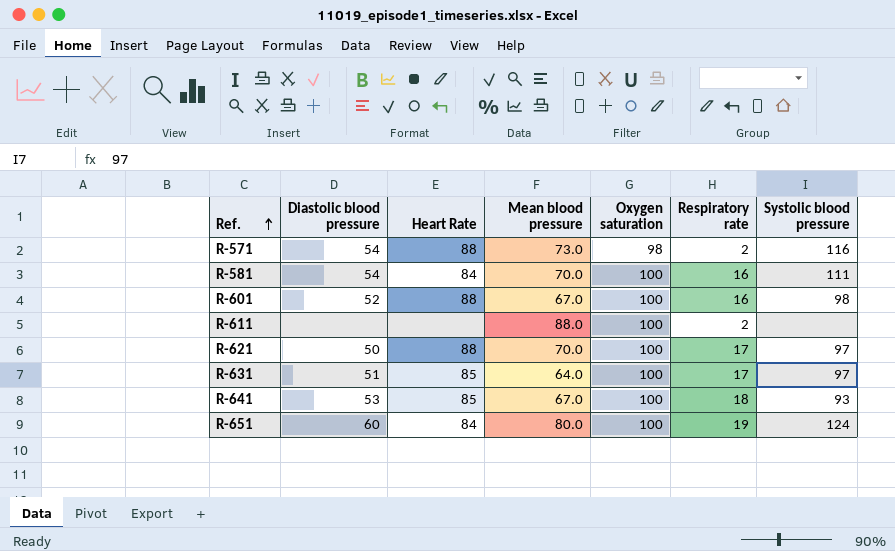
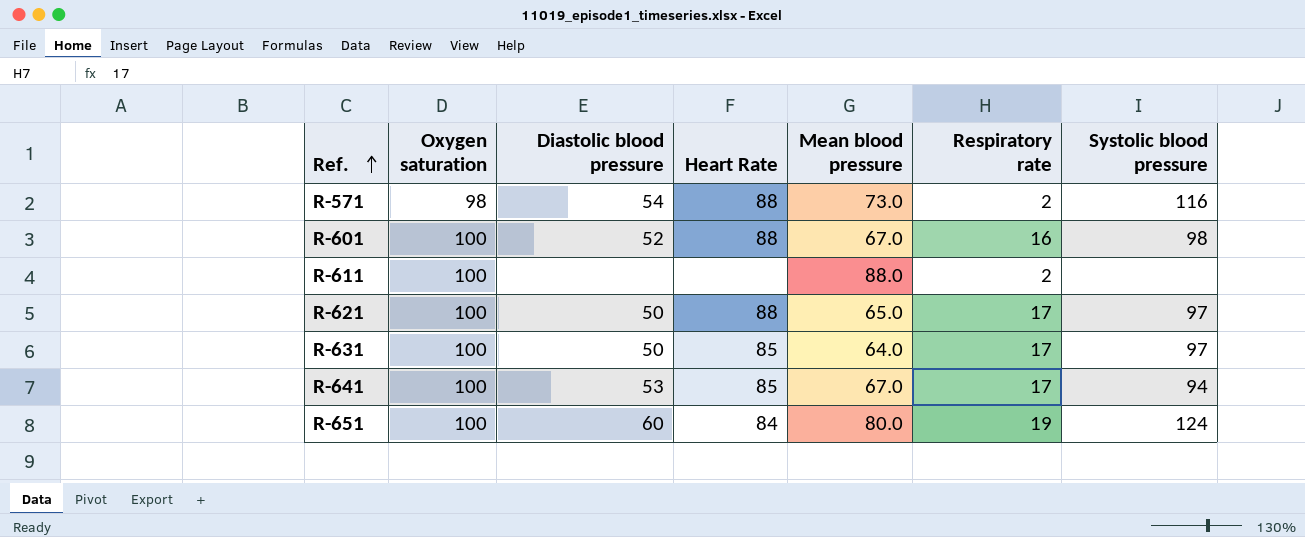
column Oxygen saturation | position: 5 -> 2
row R-581: 54 | 84 | 70.0 | 100 | 16 | 111 -> none
R-621 | Mean blood pressure: 70.0 -> 65.0
R-631 | Diastolic blood pressure: 51 -> 50
R-641 | Respiratory rate: 18 -> 17
R-641 | Systolic blood pressure: 93 -> 94

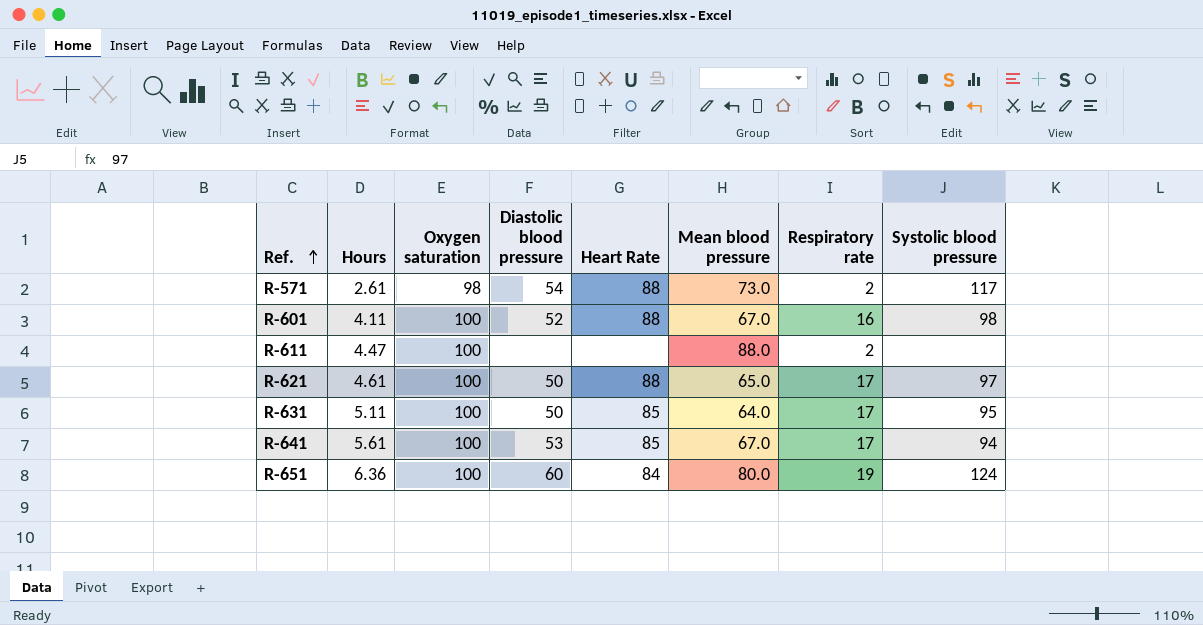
column Hours | position: none -> 2
R-571 | Systolic blood pressure: 116 -> 117
R-631 | Systolic blood pressure: 97 -> 95

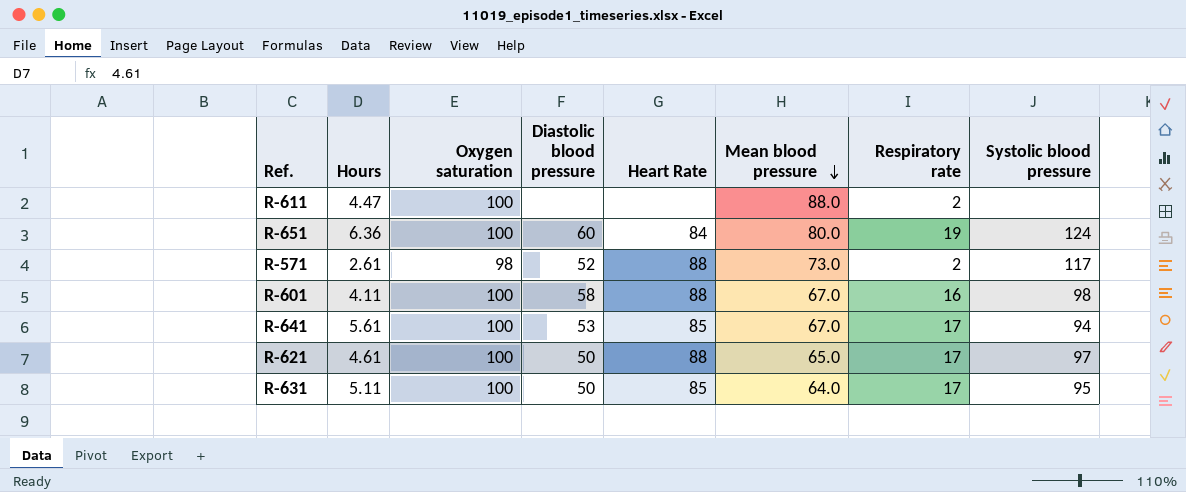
row order: Ref. ascending -> Mean blood pressure descending
R-571 | Diastolic blood pressure: 54 -> 52
R-601 | Diastolic blood pressure: 52 -> 58

